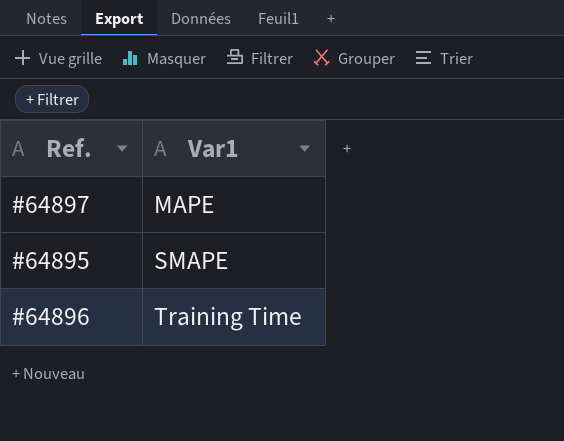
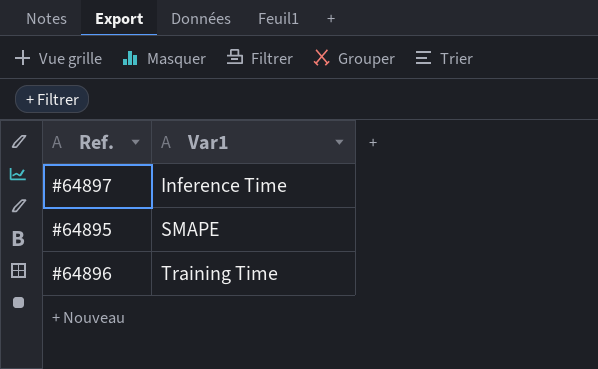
#64897 | Var1: MAPE -> Inference Time

